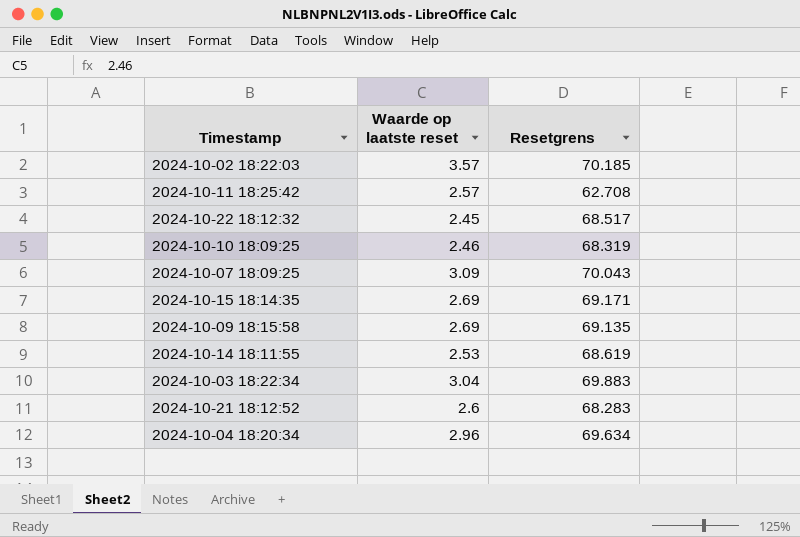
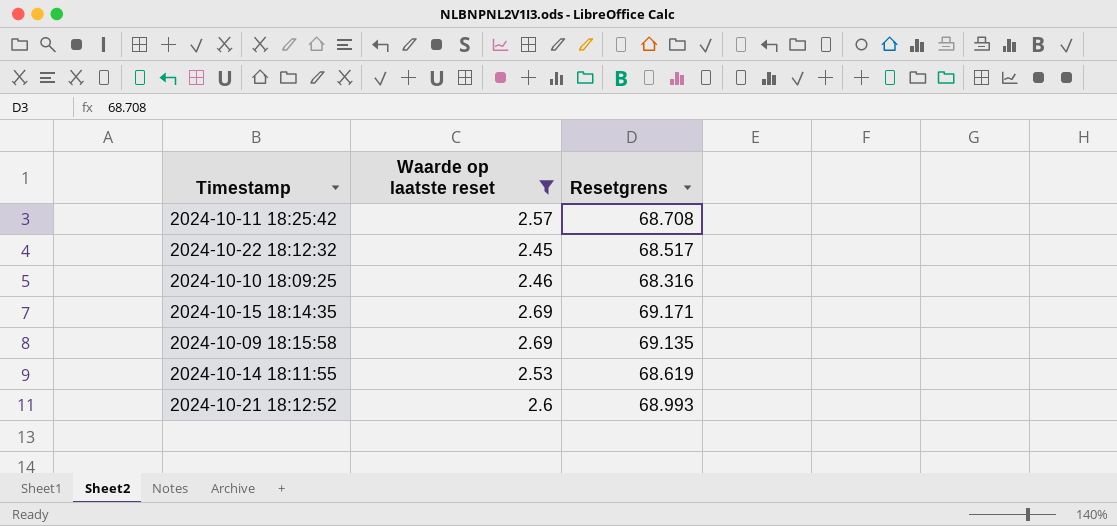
filter: none -> Waarde op laatste reset <= 2.69
2024-10-11 18:25:42 | Resetgrens: 62.708 -> 68.708
2024-10-10 18:09:25 | Resetgrens: 68.319 -> 68.316
2024-10-21 18:12:52 | Resetgrens: 68.283 -> 68.993

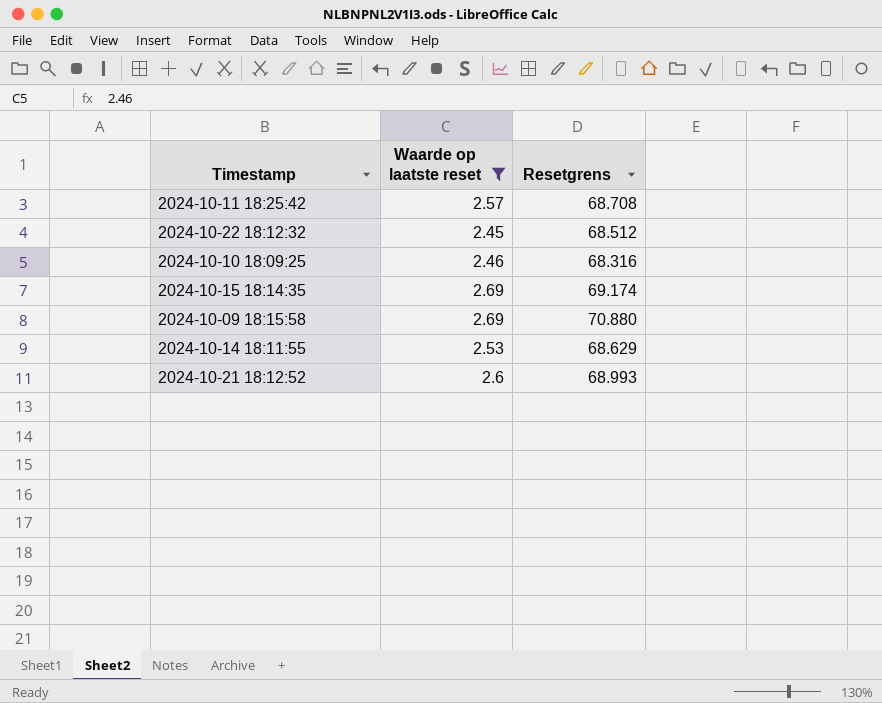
2024-10-22 18:12:32 | Resetgrens: 68.517 -> 68.512
2024-10-15 18:14:35 | Resetgrens: 69.171 -> 69.174
2024-10-09 18:15:58 | Resetgrens: 69.135 -> 70.880
2024-10-14 18:11:55 | Resetgrens: 68.619 -> 68.629

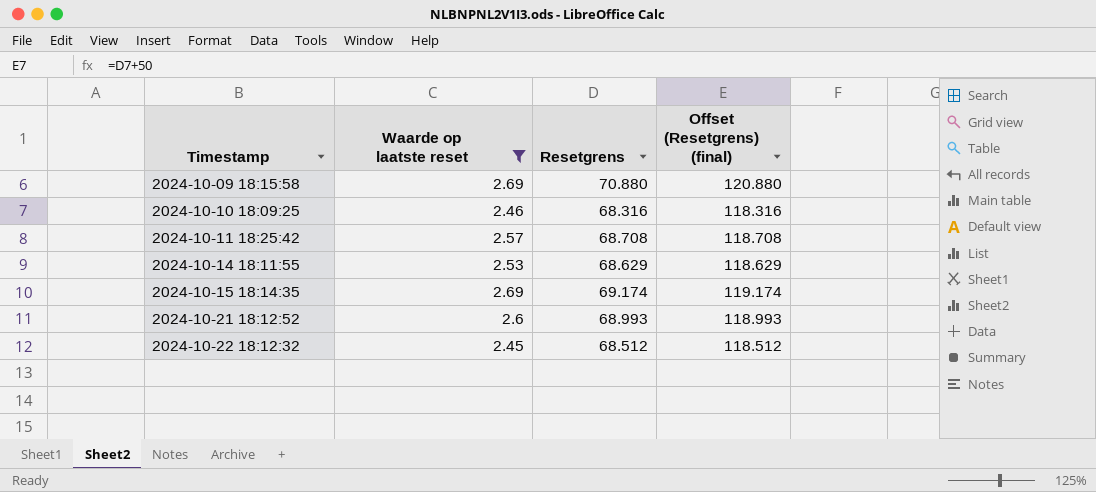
row order: none -> Timestamp ascending
column Offset (Resetgrens) (final) | formula: none -> [Resetgrens] + 50

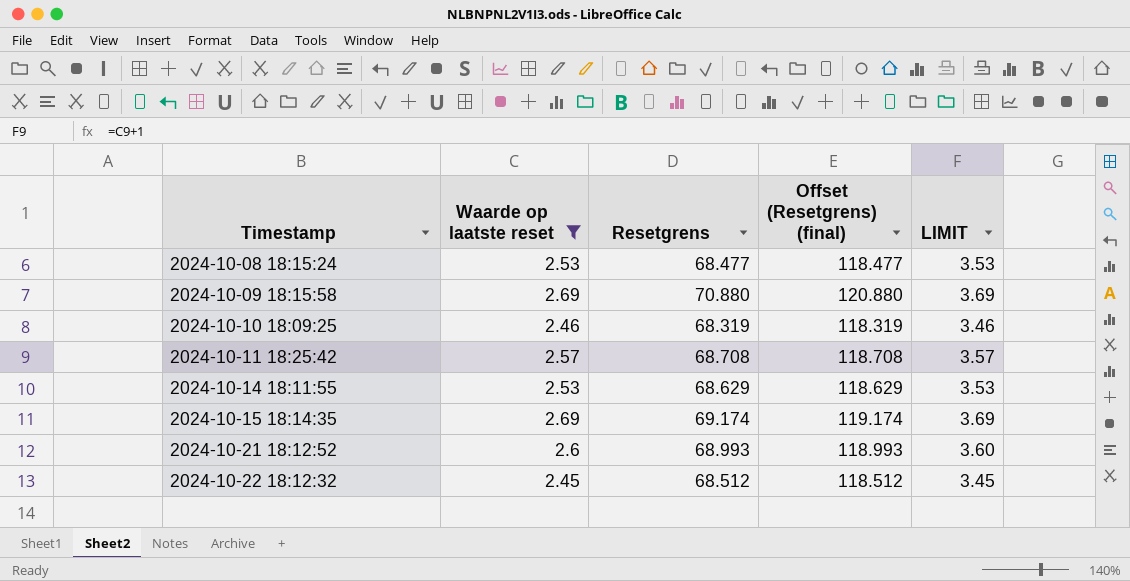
column LIMIT | formula: none -> [Waarde op laatste reset] + 1
row 2024-10-08 18:15:24: none -> 2.53 | 68.477 | 118.477 | 3.53
2024-10-10 18:09:25 | Resetgrens: 68.316 -> 68.319
2024-10-10 18:09:25 | Offset (Resetgrens) (final): 118.316 -> 118.319

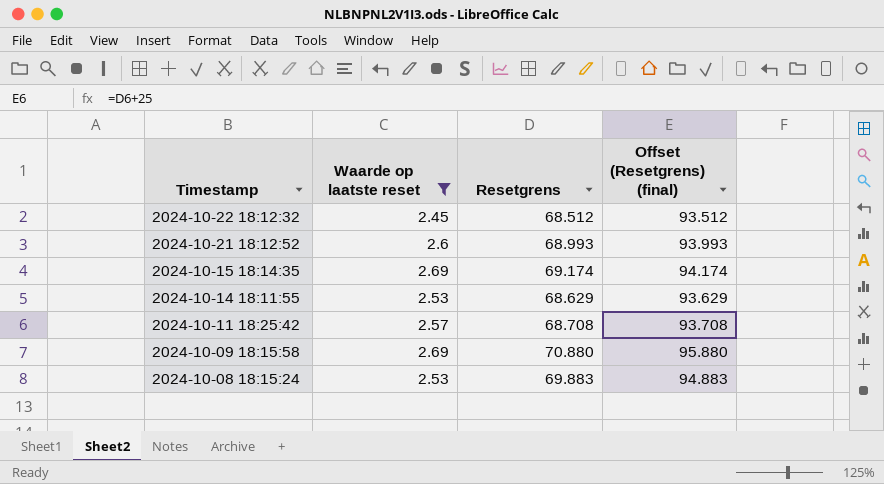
row order: Timestamp ascending -> Timestamp descending
column LIMIT | formula: [Waarde op laatste reset] + 1 -> none
column Offset (Resetgrens) (final) | formula: [Resetgrens] + 50 -> [Resetgrens] + 25
row 2024-10-10 18:09:25: 2.46 | 68.319 | 118.319 | 3.46 -> none
2024-10-08 18:15:24 | Resetgrens: 68.477 -> 69.883

